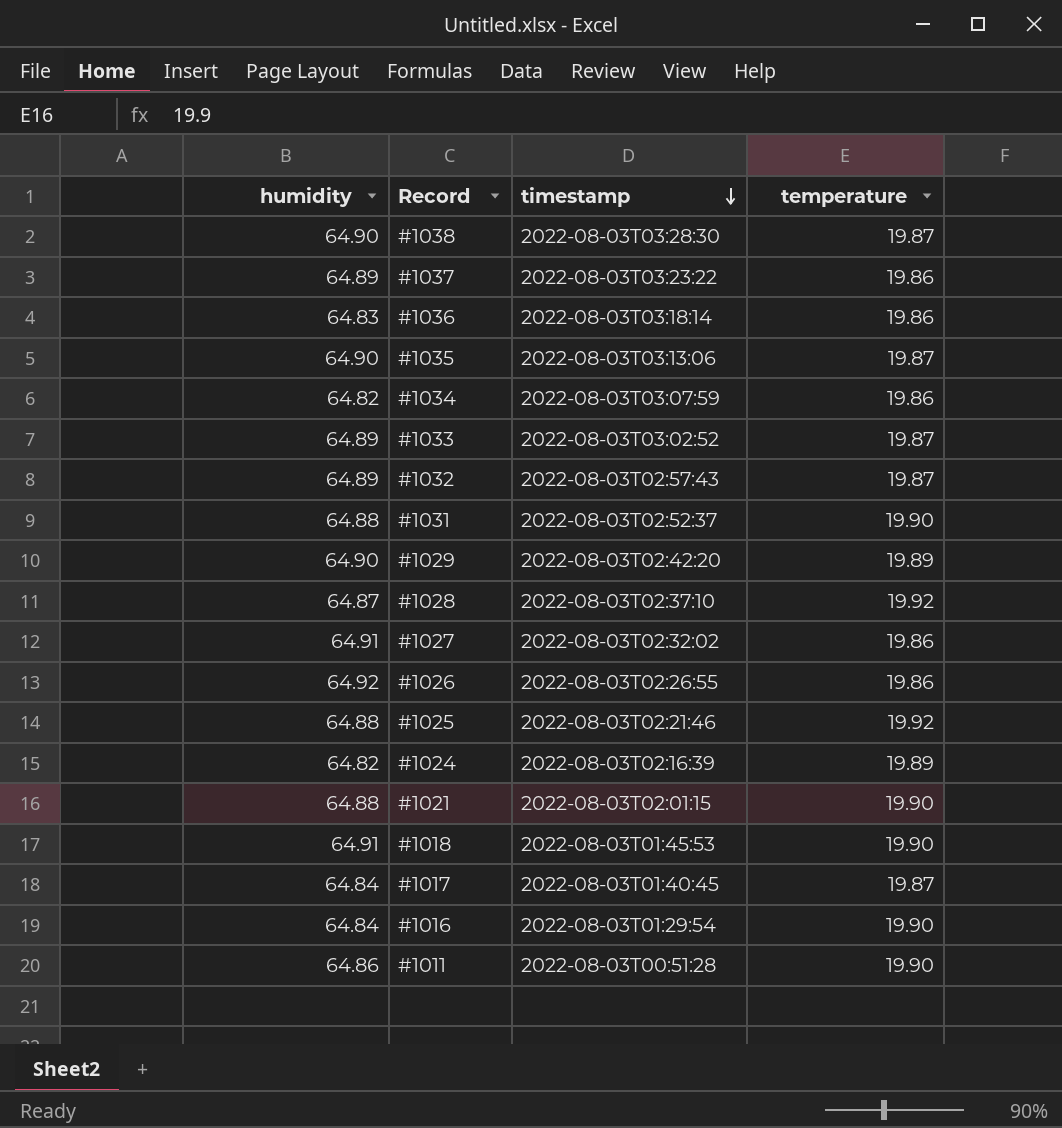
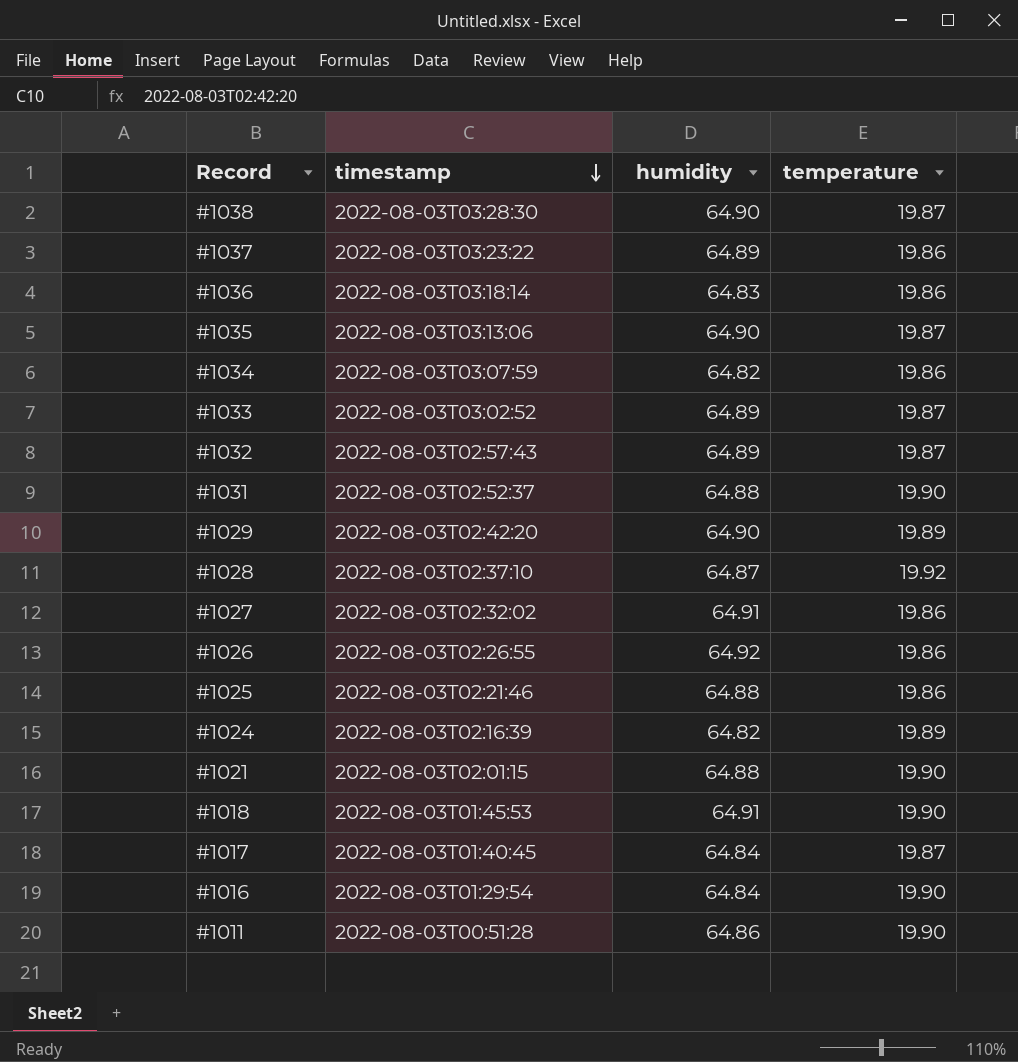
column humidity | position: 1 -> 3
#1025 | temperature: 19.92 -> 19.86

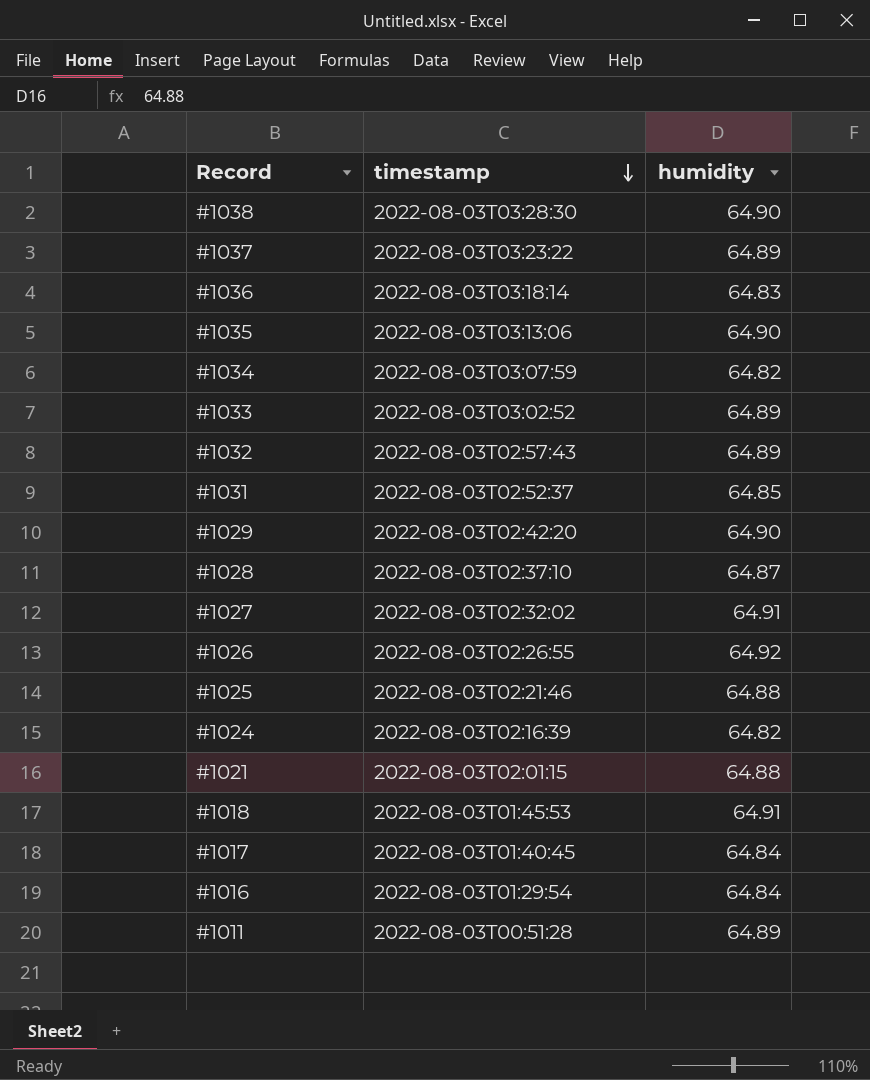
column temperature | position: 4 -> none
#1031 | humidity: 64.88 -> 64.85
#1011 | humidity: 64.86 -> 64.89

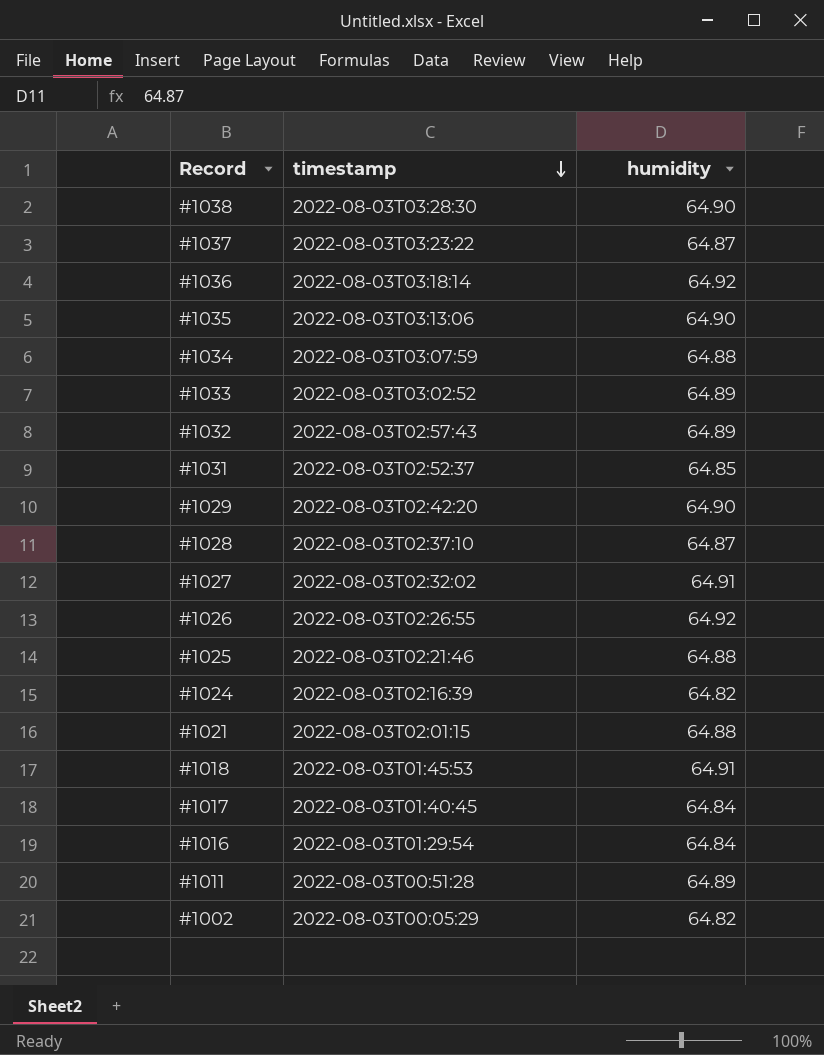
#1037 | humidity: 64.89 -> 64.87
#1036 | humidity: 64.83 -> 64.92
#1034 | humidity: 64.82 -> 64.88
row #1002: none -> 2022-08-03T00:05:29 | 64.82

